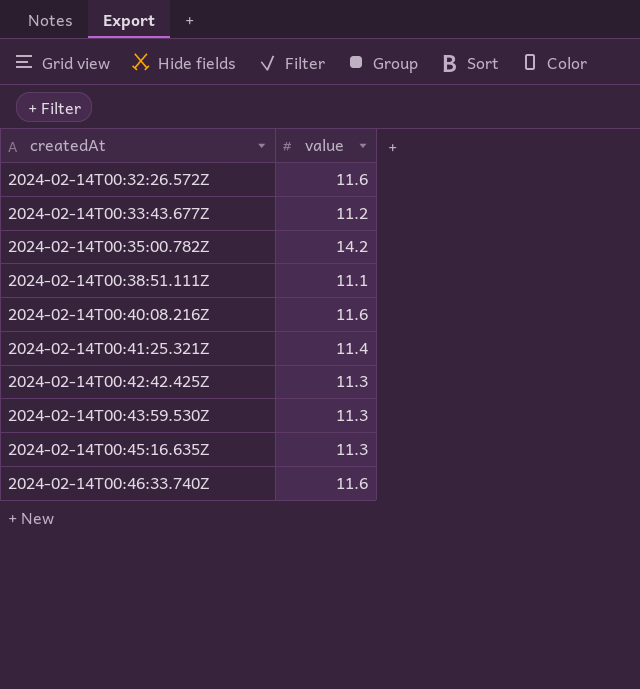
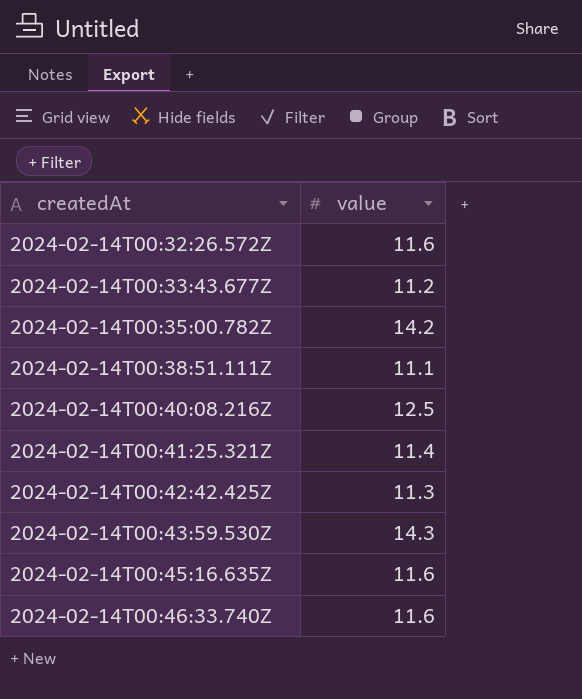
2024-02-14T00:40:08.216Z | value: 11.6 -> 12.5
2024-02-14T00:43:59.530Z | value: 11.3 -> 14.3
2024-02-14T00:45:16.635Z | value: 11.3 -> 11.6

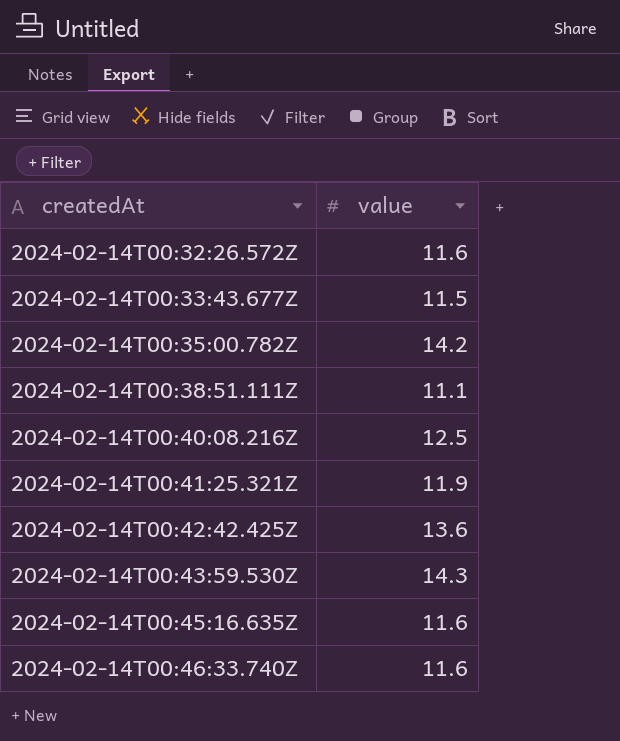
2024-02-14T00:33:43.677Z | value: 11.2 -> 11.5
2024-02-14T00:41:25.321Z | value: 11.4 -> 11.9
2024-02-14T00:42:42.425Z | value: 11.3 -> 13.6

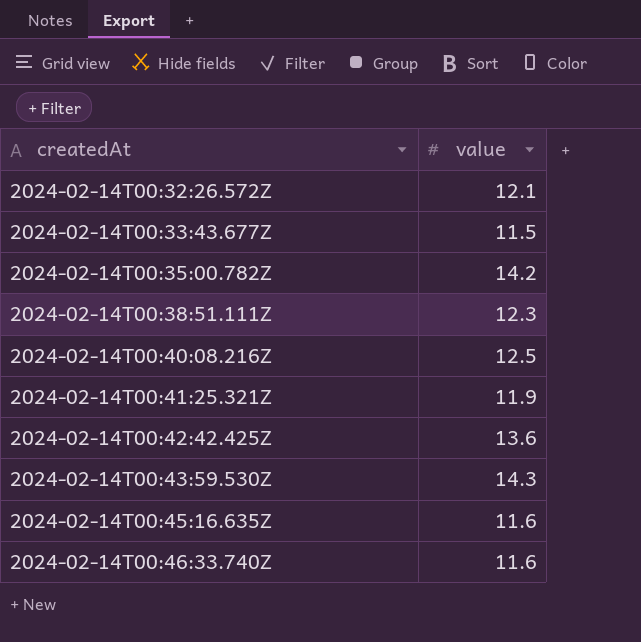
2024-02-14T00:32:26.572Z | value: 11.6 -> 12.1
2024-02-14T00:38:51.111Z | value: 11.1 -> 12.3

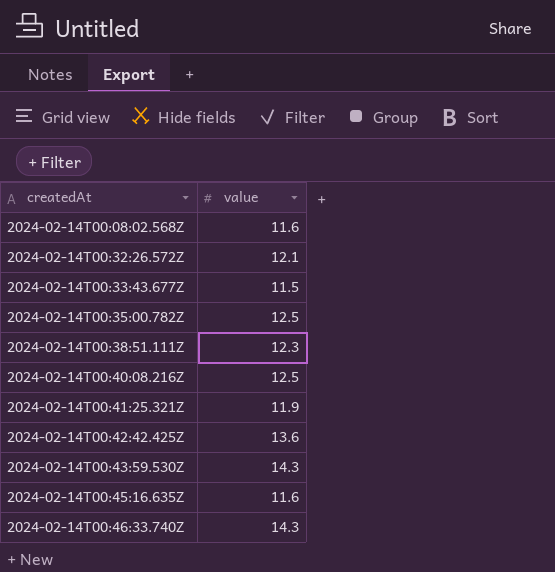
row 2024-02-14T00:08:02.568Z: none -> 11.6
2024-02-14T00:35:00.782Z | value: 14.2 -> 12.5
2024-02-14T00:46:33.740Z | value: 11.6 -> 14.3

